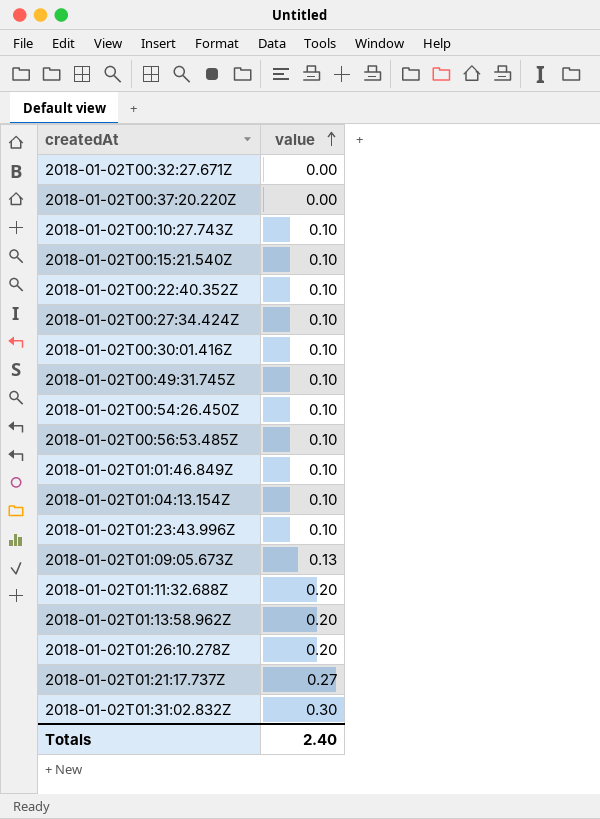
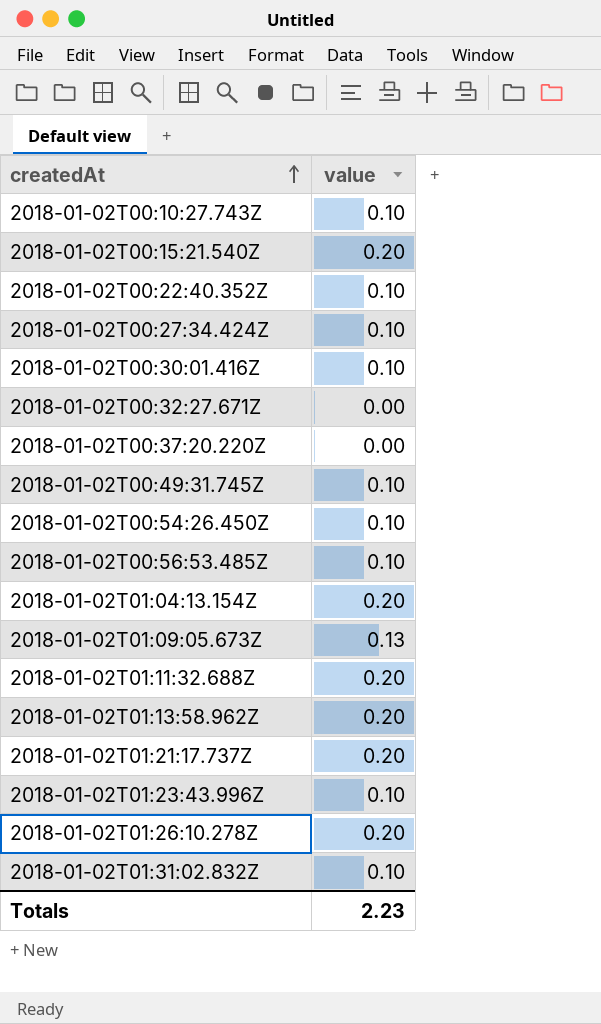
row order: value ascending -> createdAt ascending
row 2018-01-02T01:01:46.849Z: 0.10 -> none
2018-01-02T00:15:21.540Z | value: 0.10 -> 0.20
2018-01-02T01:04:13.154Z | value: 0.10 -> 0.20
2018-01-02T01:21:17.737Z | value: 0.27 -> 0.20
2018-01-02T01:31:02.832Z | value: 0.30 -> 0.10
Totals | value: 2.40 -> 2.23

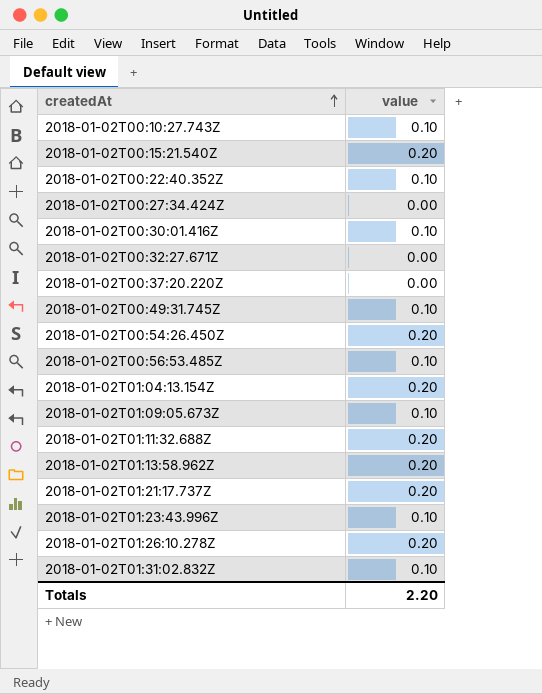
2018-01-02T00:27:34.424Z | value: 0.10 -> 0.00
2018-01-02T00:54:26.450Z | value: 0.10 -> 0.20
2018-01-02T01:09:05.673Z | value: 0.13 -> 0.10
Totals | value: 2.23 -> 2.20

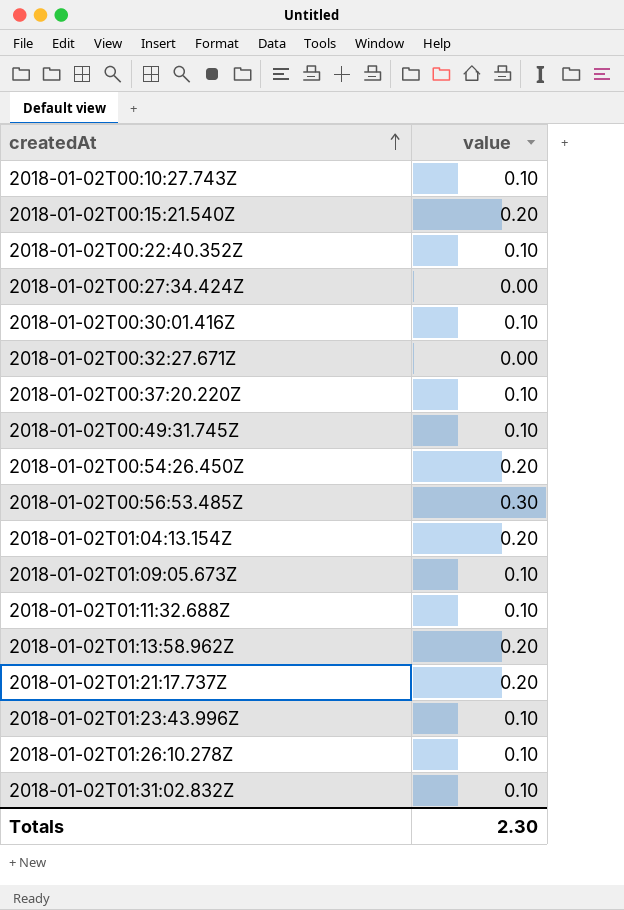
2018-01-02T00:37:20.220Z | value: 0.00 -> 0.10
2018-01-02T00:56:53.485Z | value: 0.10 -> 0.30
2018-01-02T01:11:32.688Z | value: 0.20 -> 0.10
2018-01-02T01:26:10.278Z | value: 0.20 -> 0.10
Totals | value: 2.20 -> 2.30

